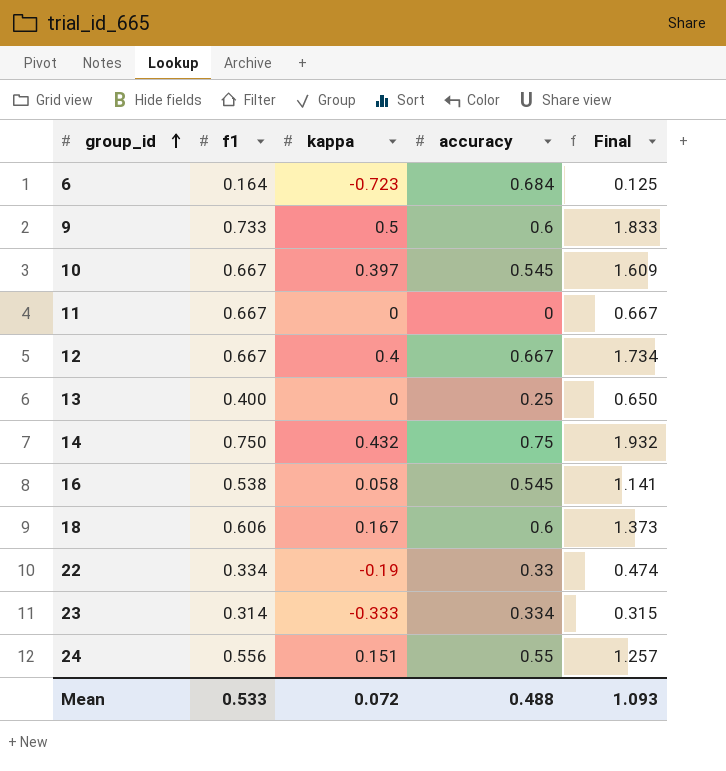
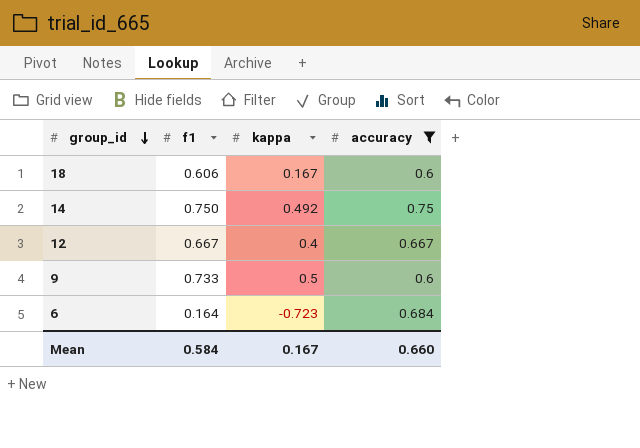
filter: none -> accuracy >= 0.6
row order: group_id ascending -> group_id descending
column Final | formula: [f1] + [kappa] + [accuracy] -> none
14 | kappa: 0.432 -> 0.492
Mean | f1: 0.533 -> 0.584
Mean | kappa: 0.072 -> 0.167
Mean | accuracy: 0.488 -> 0.660

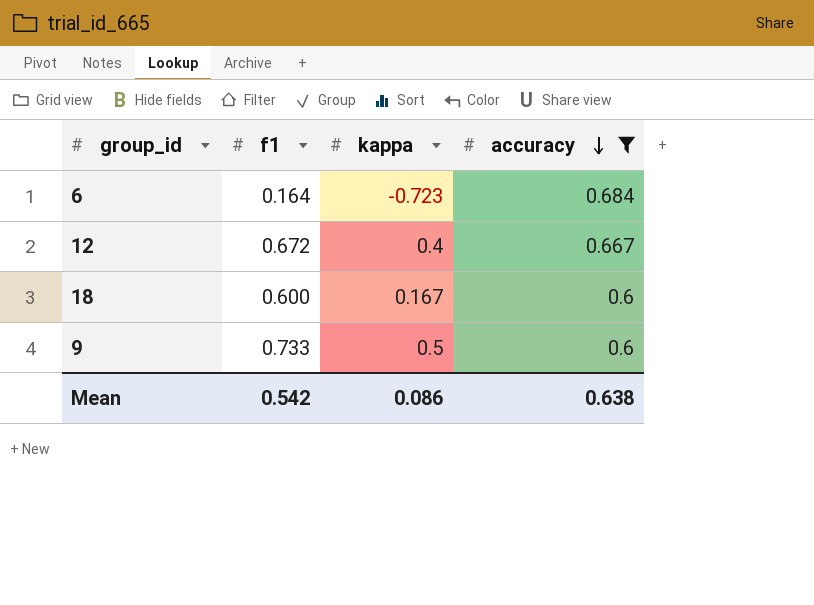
row order: group_id descending -> accuracy descending
row 14: 0.750 | 0.492 | 0.75 -> none
12 | f1: 0.667 -> 0.672
18 | f1: 0.606 -> 0.600
Mean | f1: 0.584 -> 0.542
Mean | kappa: 0.167 -> 0.086
Mean | accuracy: 0.660 -> 0.638

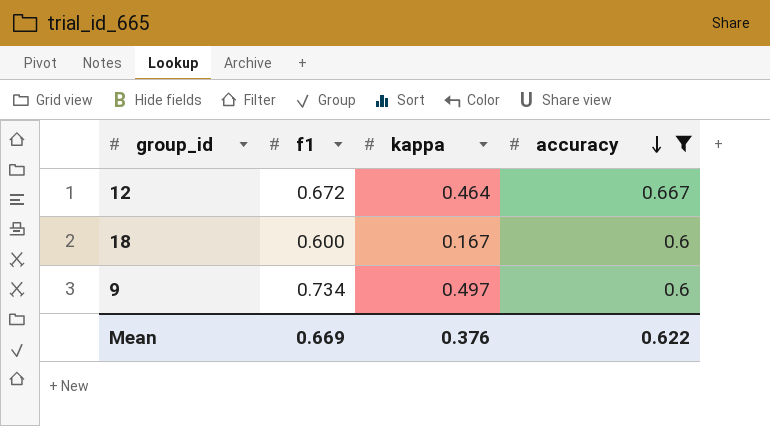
row 6: 0.164 | -0.723 | 0.684 -> none
12 | kappa: 0.4 -> 0.464
9 | f1: 0.733 -> 0.734
9 | kappa: 0.5 -> 0.497
Mean | f1: 0.542 -> 0.669
Mean | kappa: 0.086 -> 0.376
Mean | accuracy: 0.638 -> 0.622

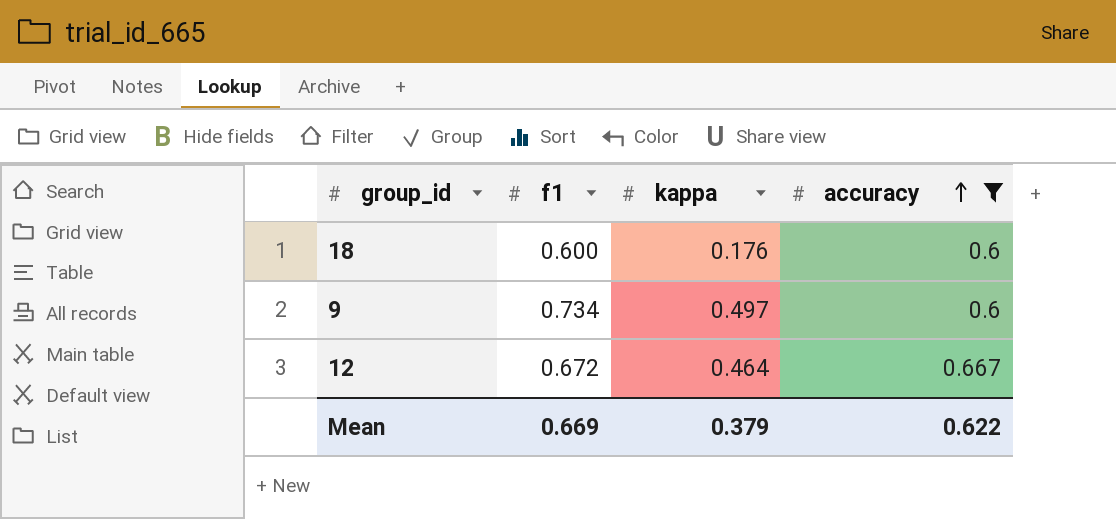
row order: accuracy descending -> accuracy ascending
18 | kappa: 0.167 -> 0.176
Mean | kappa: 0.376 -> 0.379

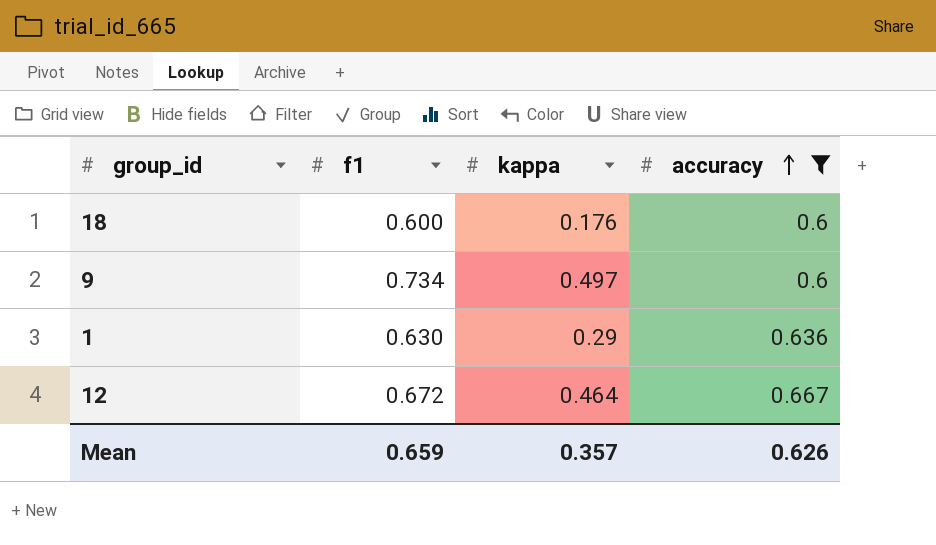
row 1: none -> 0.630 | 0.29 | 0.636
Mean | f1: 0.669 -> 0.659
Mean | kappa: 0.379 -> 0.357
Mean | accuracy: 0.622 -> 0.626

